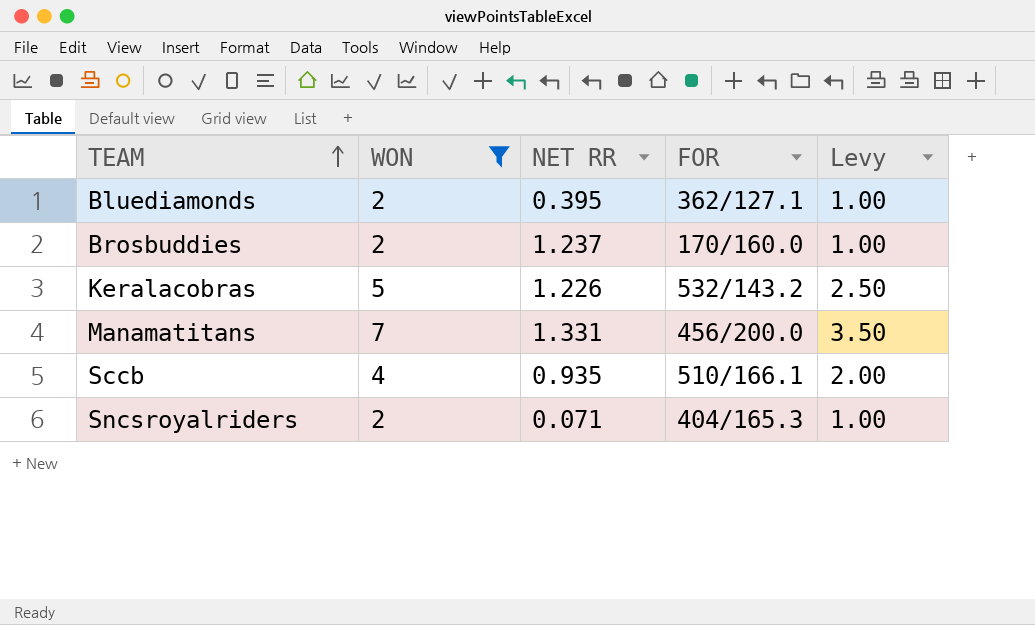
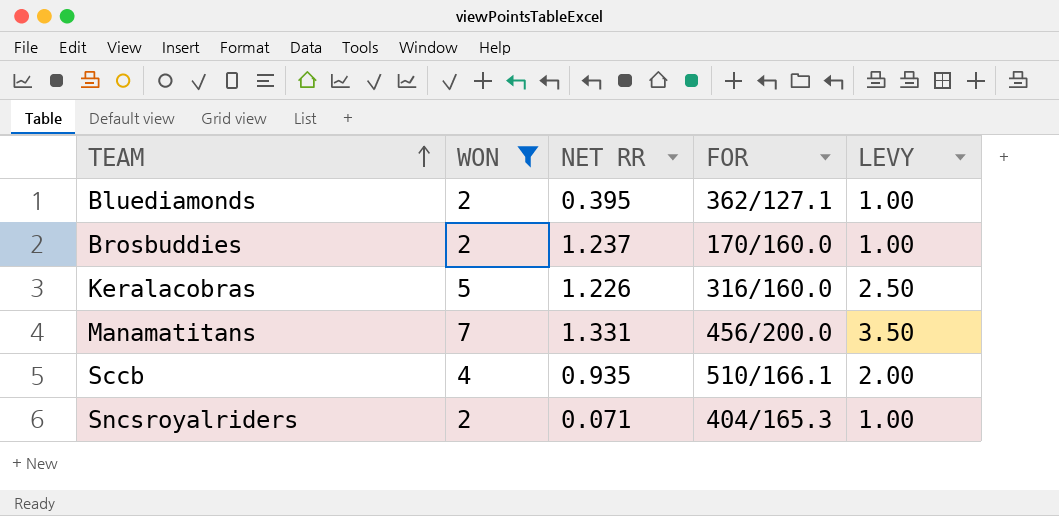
column name: Levy -> LEVY
Keralacobras | FOR: 532/143.2 -> 316/160.0

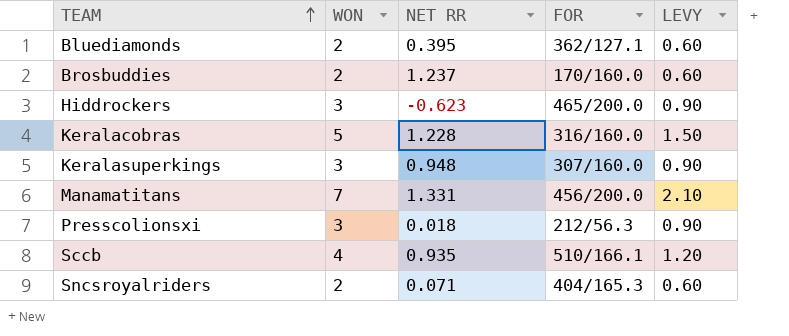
filter: WON != 3 -> none
column LEVY | formula: [WON] * 0.5 -> [WON] * 0.3
Keralacobras | NET RR: 1.226 -> 1.228

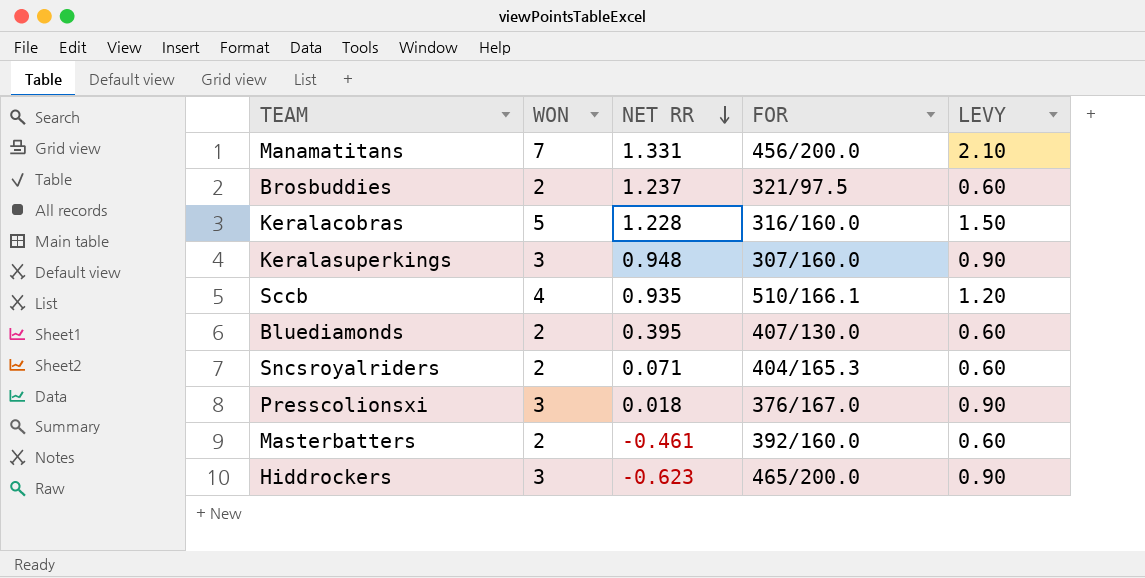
row order: TEAM ascending -> NET RR descending
Brosbuddies | FOR: 170/160.0 -> 321/97.5
Bluediamonds | FOR: 362/127.1 -> 407/130.0
Presscolionsxi | FOR: 212/56.3 -> 376/167.0
row Masterbatters: none -> 2 | -0.461 | 392/160.0 | 0.60

